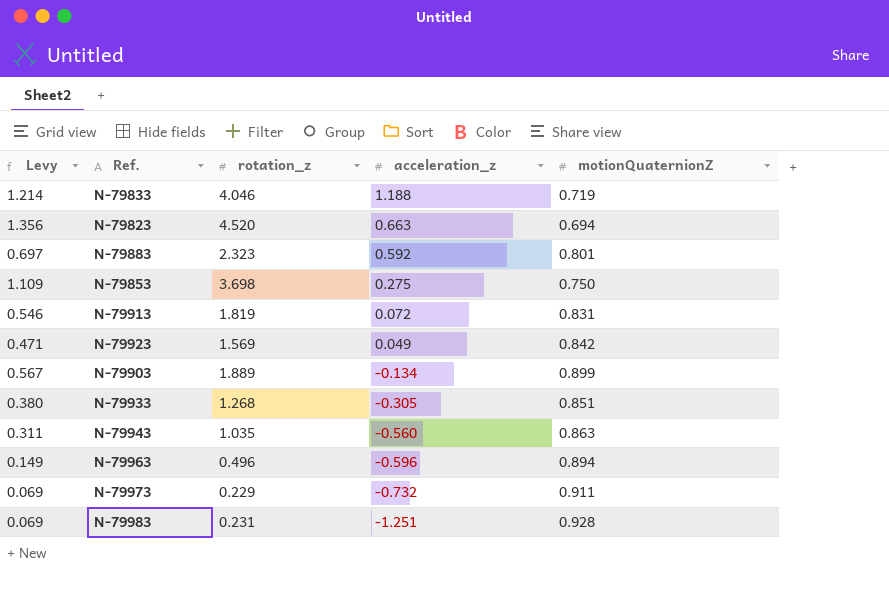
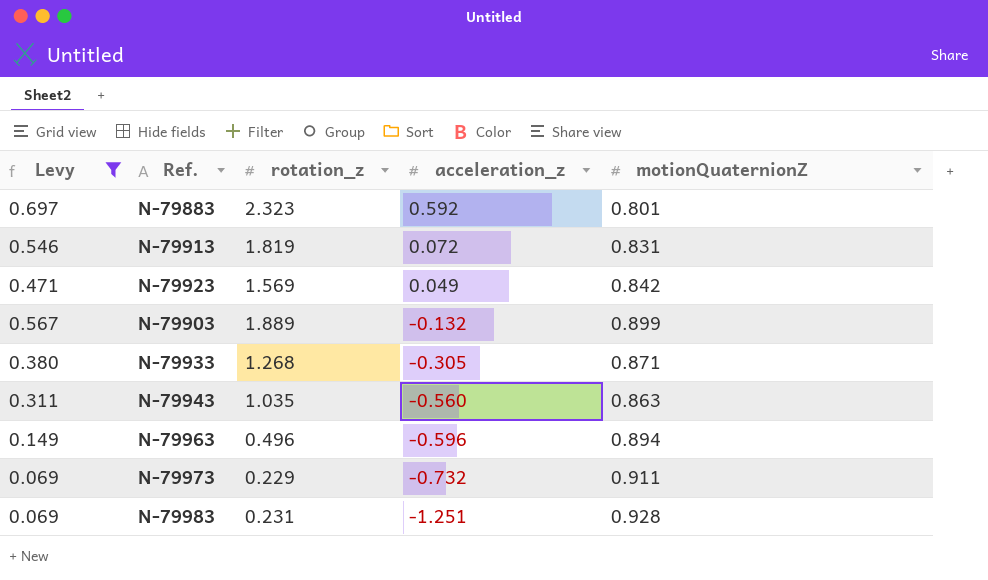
filter: none -> Levy <= 0.697
N-79903 | acceleration_z: -0.134 -> -0.132
N-79933 | motionQuaternionZ: 0.851 -> 0.871

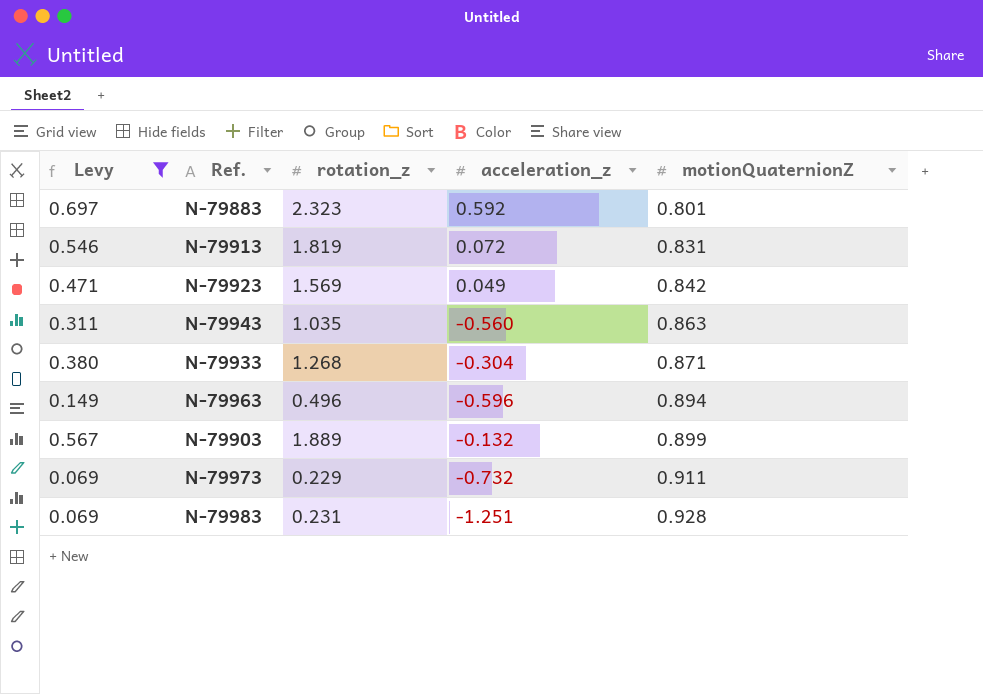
row order: acceleration_z descending -> motionQuaternionZ ascending
N-79933 | acceleration_z: -0.305 -> -0.304

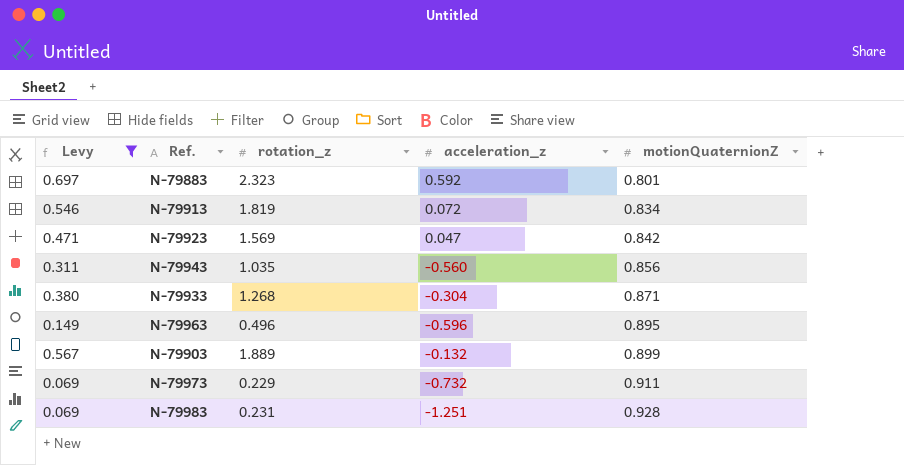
N-79913 | motionQuaternionZ: 0.831 -> 0.834
N-79923 | acceleration_z: 0.049 -> 0.047
N-79943 | motionQuaternionZ: 0.863 -> 0.856
N-79963 | motionQuaternionZ: 0.894 -> 0.895

